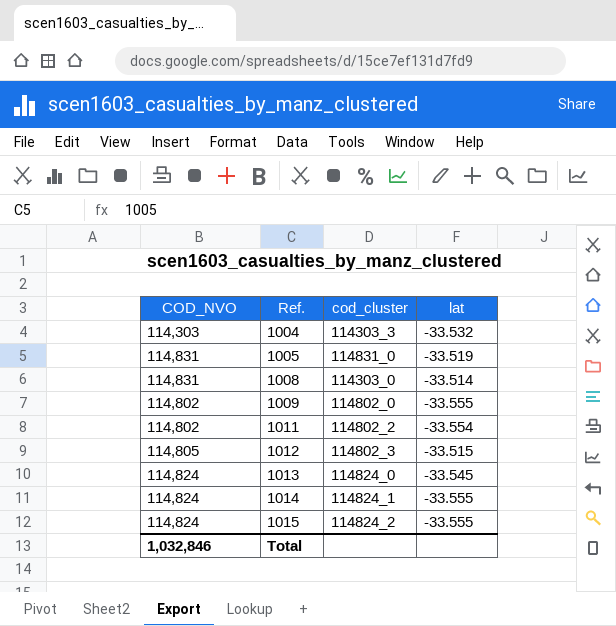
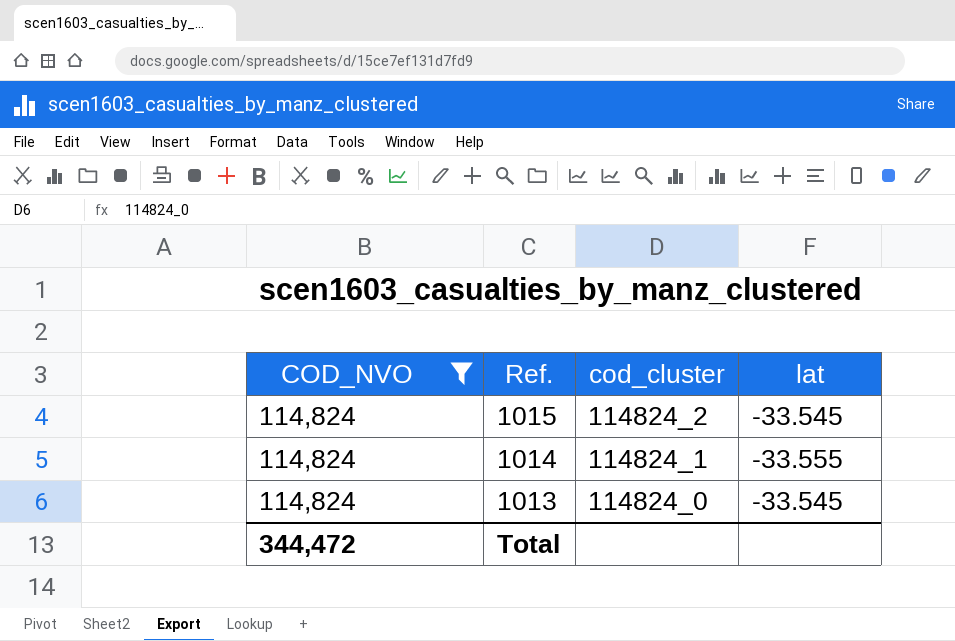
filter: none -> COD_NVO = 114,824
row order: Ref. ascending -> Ref. descending
1015 | lat: -33.555 -> -33.545
Total | COD_NVO: 1,032,846 -> 344,472

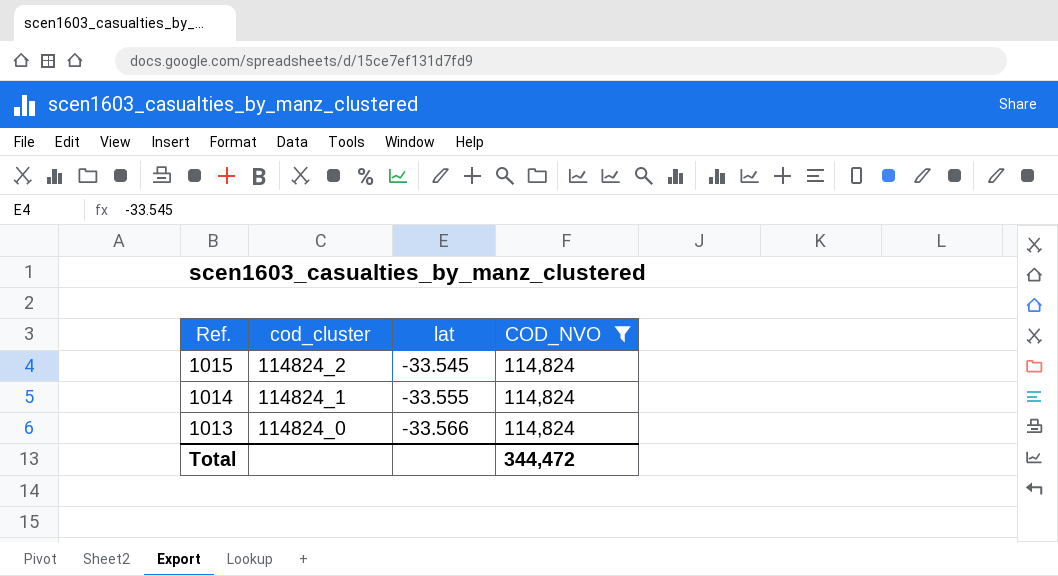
column COD_NVO | position: 1 -> 4
1013 | lat: -33.545 -> -33.566

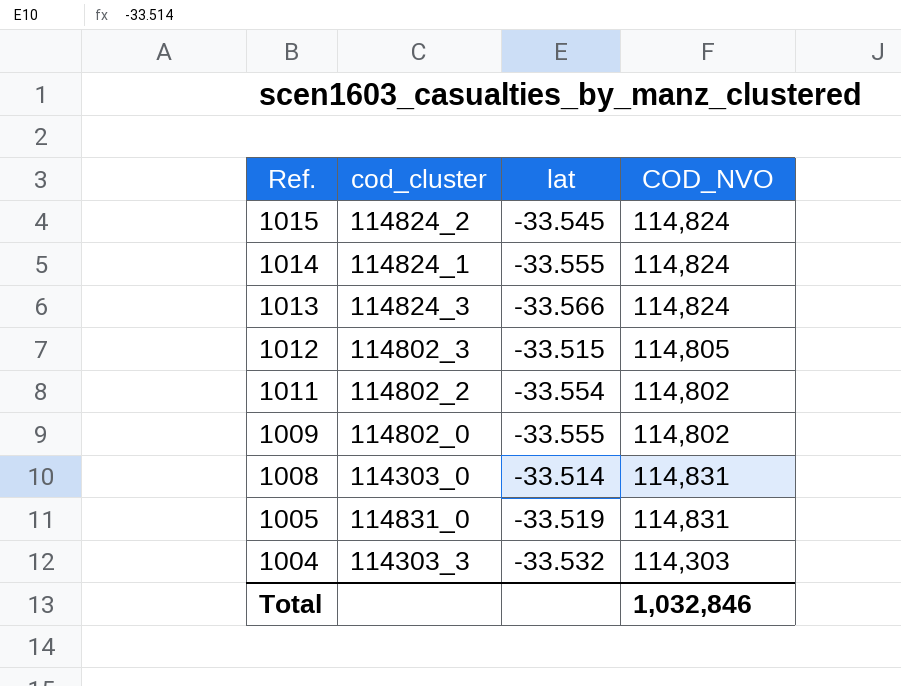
filter: COD_NVO = 114,824 -> none
1013 | cod_cluster: 114824_0 -> 114824_3
Total | COD_NVO: 344,472 -> 1,032,846

